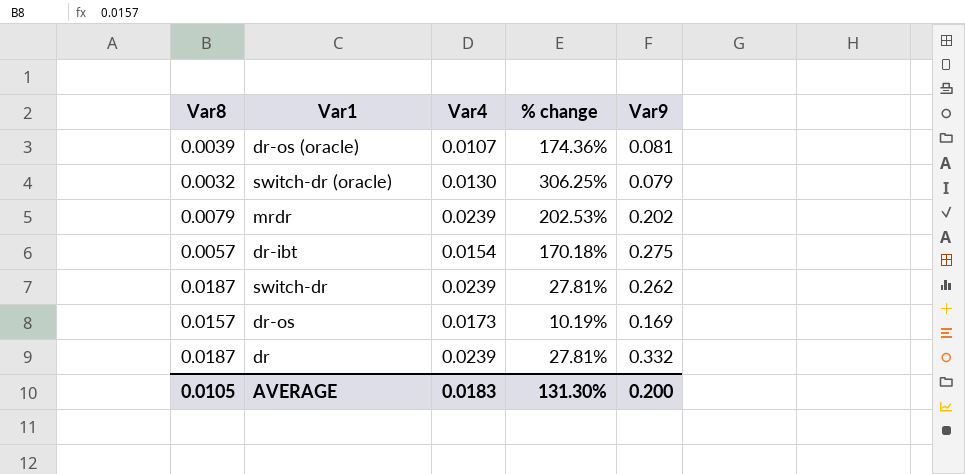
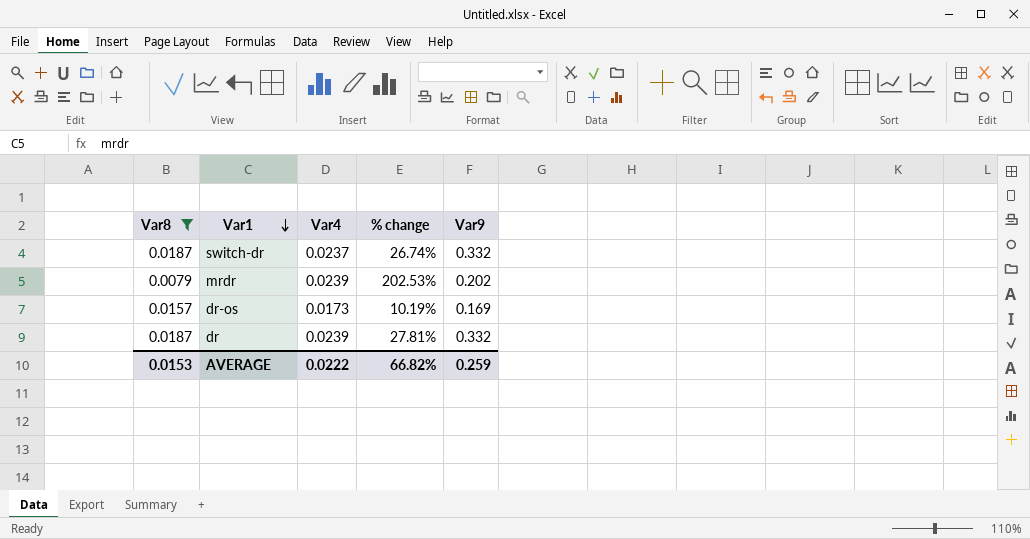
filter: none -> Var8 >= 0.0079
row order: none -> Var1 descending
switch-dr | Var4: 0.0239 -> 0.0237
switch-dr | % change: 27.81% -> 26.74%
switch-dr | Var9: 0.262 -> 0.332
AVERAGE | Var8: 0.0105 -> 0.0153
AVERAGE | Var4: 0.0183 -> 0.0222
AVERAGE | % change: 131.30% -> 66.82%
AVERAGE | Var9: 0.200 -> 0.259

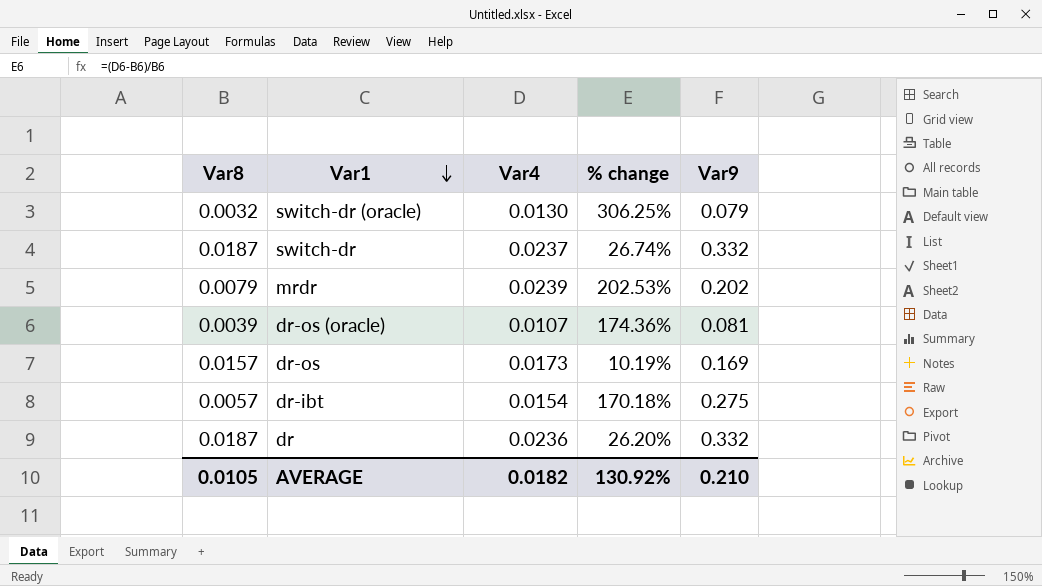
filter: Var8 >= 0.0079 -> none
dr | Var4: 0.0239 -> 0.0236
dr | % change: 27.81% -> 26.20%
AVERAGE | Var8: 0.0153 -> 0.0105
AVERAGE | Var4: 0.0222 -> 0.0182
AVERAGE | % change: 66.82% -> 130.92%
AVERAGE | Var9: 0.259 -> 0.210

